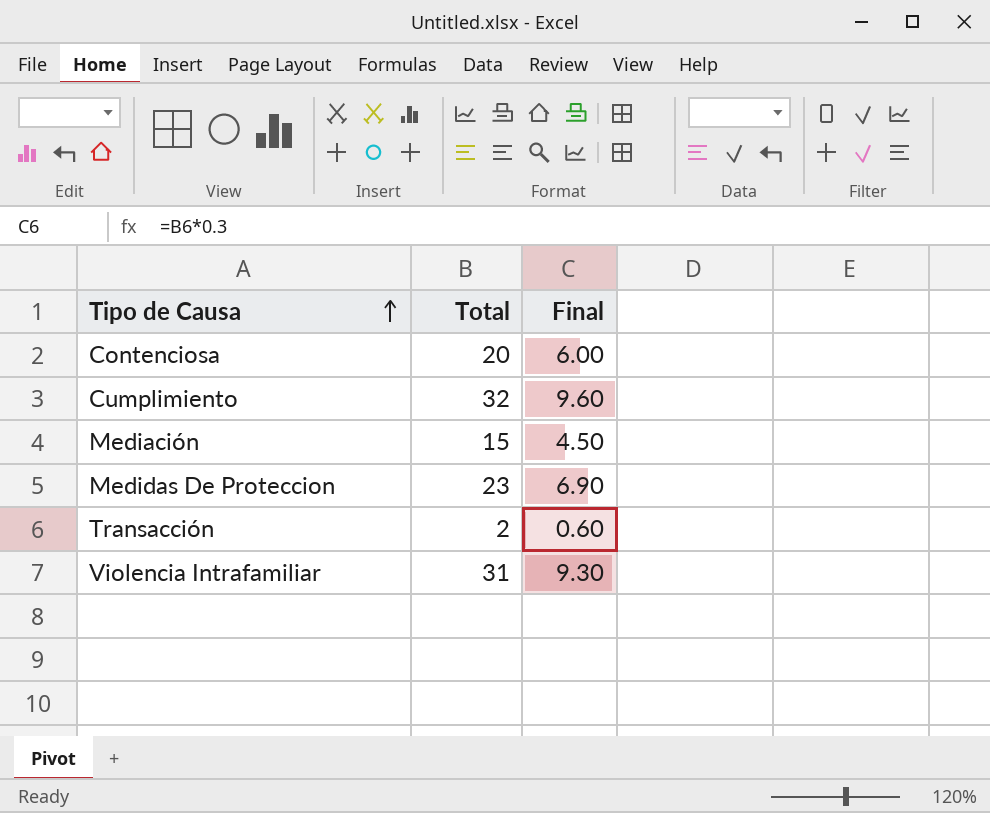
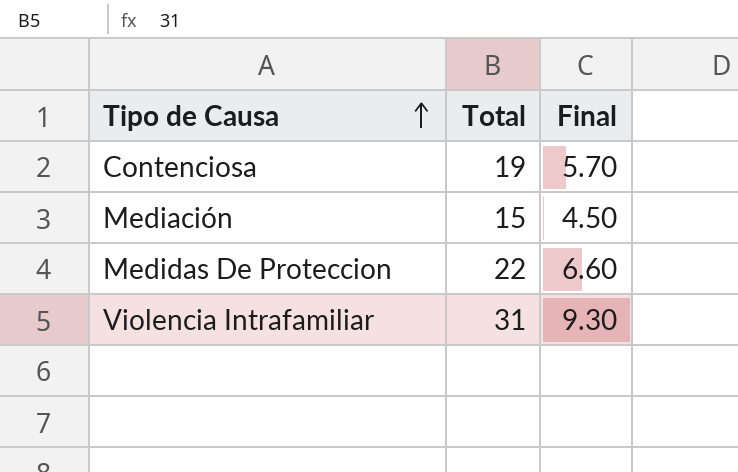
row Cumplimiento: 32 | 9.60 -> none
row Transacción: 2 | 0.60 -> none
Contenciosa | Total: 20 -> 19
Contenciosa | Final: 6.00 -> 5.70
Medidas De Proteccion | Total: 23 -> 22
Medidas De Proteccion | Final: 6.90 -> 6.60

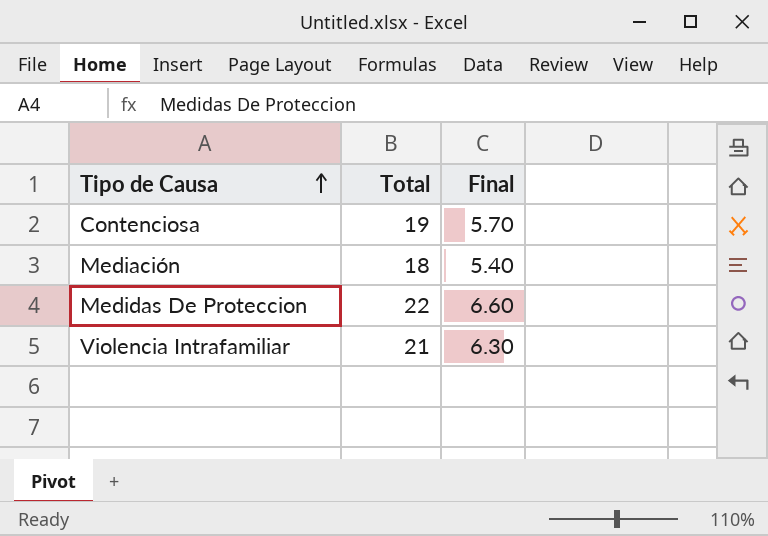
Mediación | Total: 15 -> 18
Mediación | Final: 4.50 -> 5.40
Violencia Intrafamiliar | Total: 31 -> 21
Violencia Intrafamiliar | Final: 9.30 -> 6.30

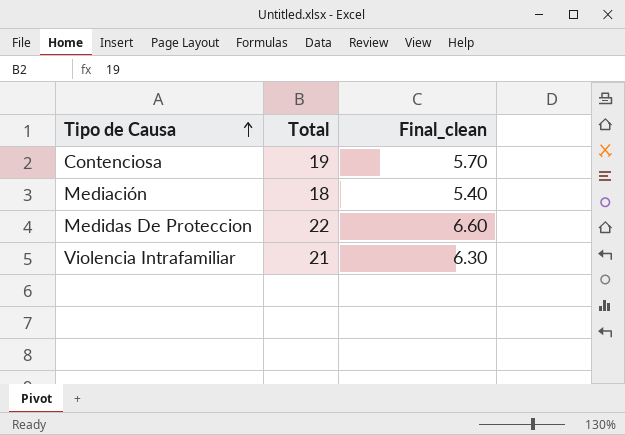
column name: Final -> Final_clean

